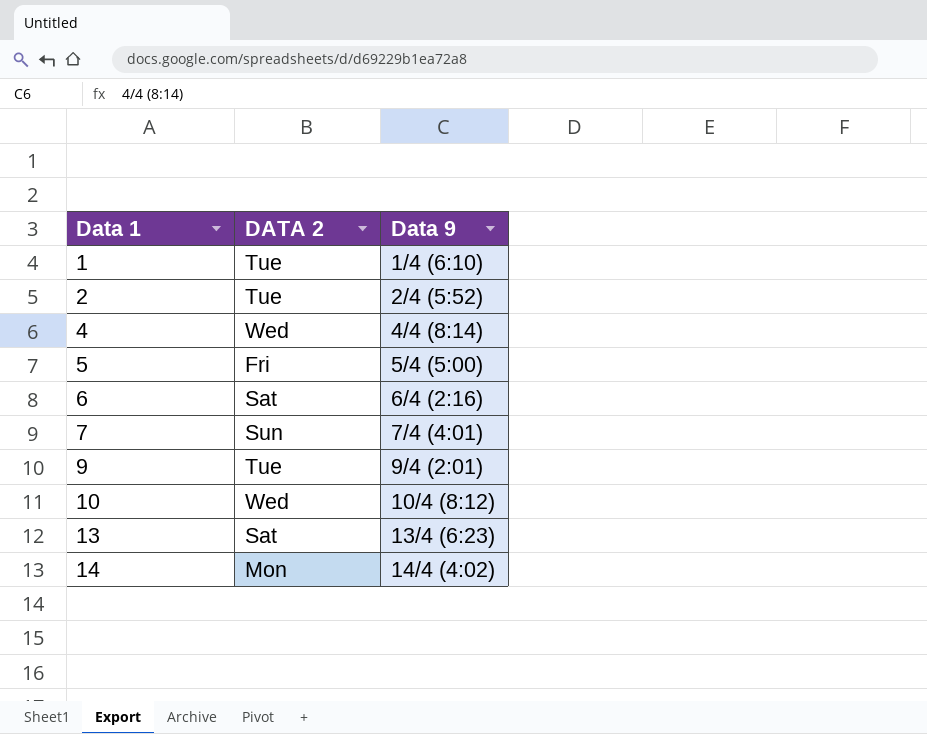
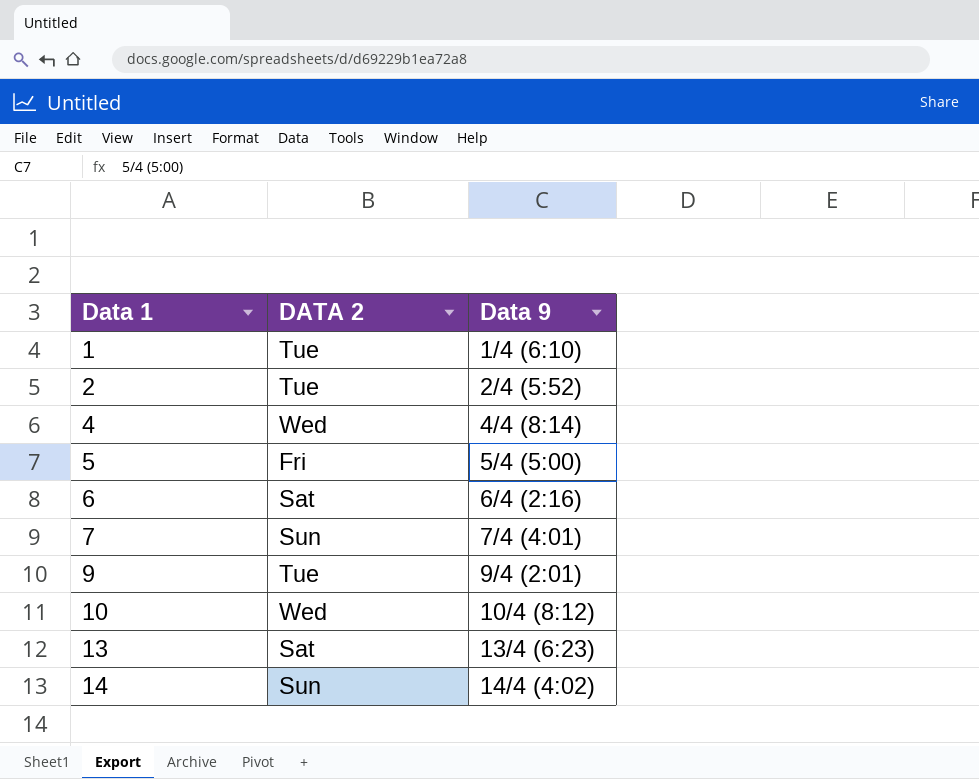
14 | DATA 2: Mon -> Sun

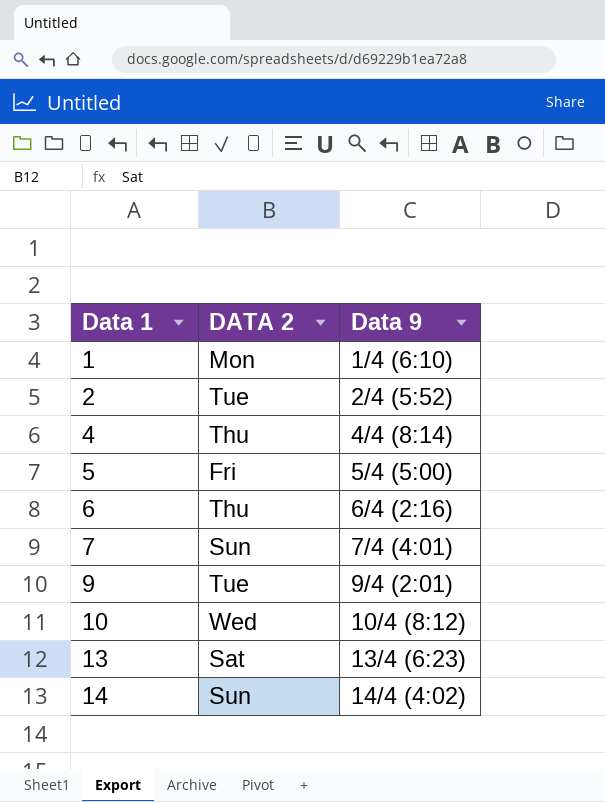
1 | DATA 2: Tue -> Mon
4 | DATA 2: Wed -> Thu
6 | DATA 2: Sat -> Thu

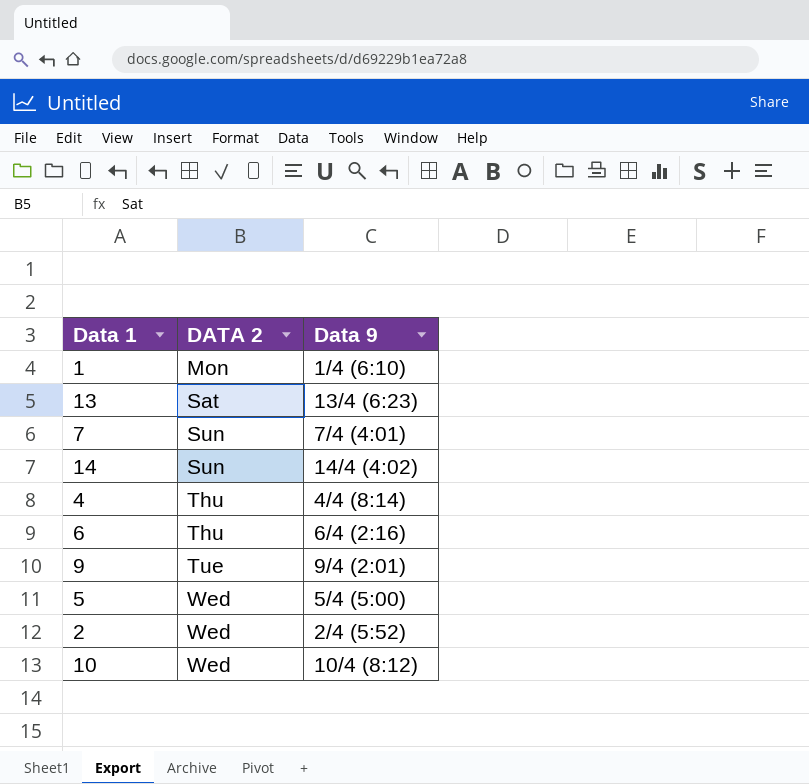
row order: Data 1 ascending -> DATA 2 ascending
5 | DATA 2: Fri -> Wed
2 | DATA 2: Tue -> Wed

